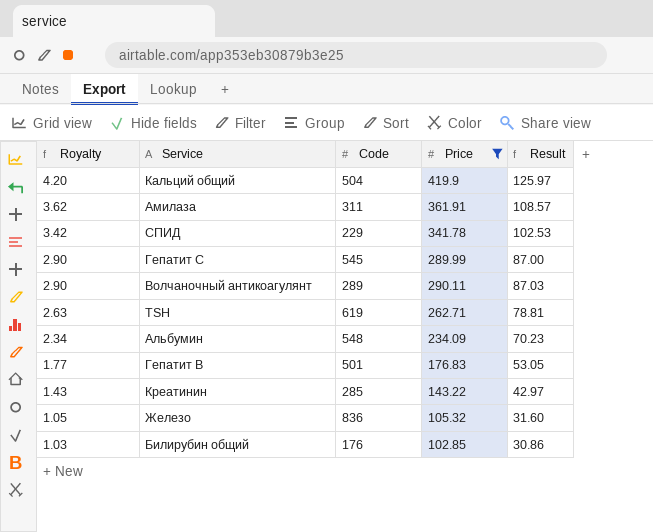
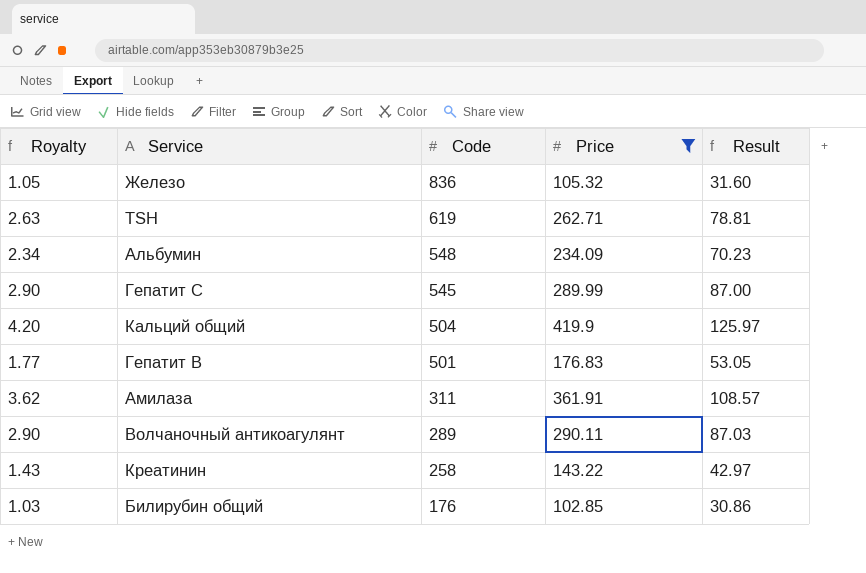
row order: Royalty descending -> Code descending
row СПИД: 3.42 | 229 | 341.78 | 102.53 -> none
Креатинин | Code: 285 -> 258

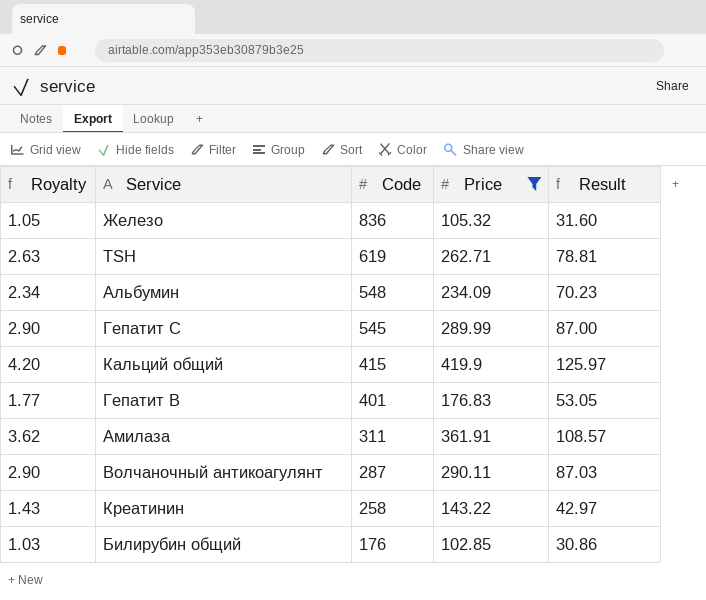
Кальций общий | Code: 504 -> 415
Гепатит В | Code: 501 -> 401
Волчаночный антикоагулянт | Code: 289 -> 287

